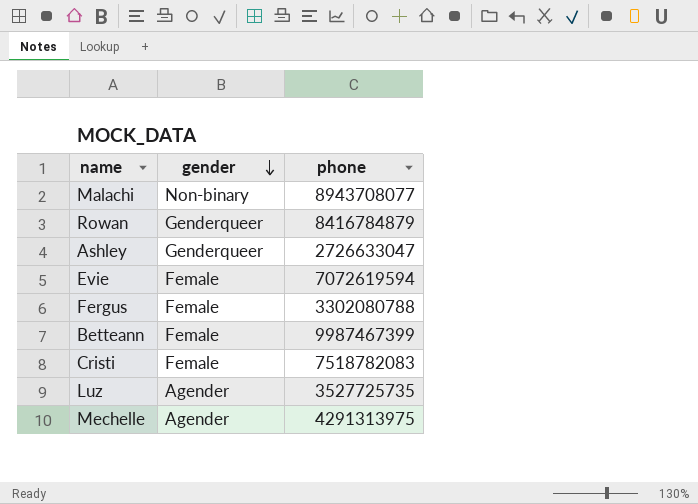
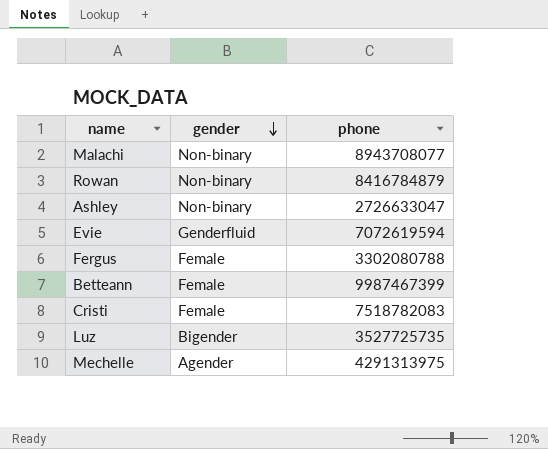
Rowan | gender: Genderqueer -> Non-binary
Ashley | gender: Genderqueer -> Non-binary
Evie | gender: Female -> Genderfluid
Luz | gender: Agender -> Bigender

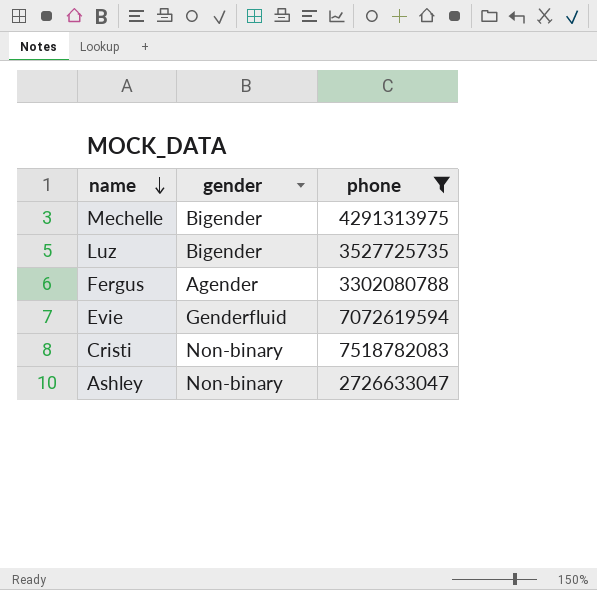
filter: none -> phone <= 7518782083
row order: gender descending -> name descending
Mechelle | gender: Agender -> Bigender
Fergus | gender: Female -> Agender
Cristi | gender: Female -> Non-binary

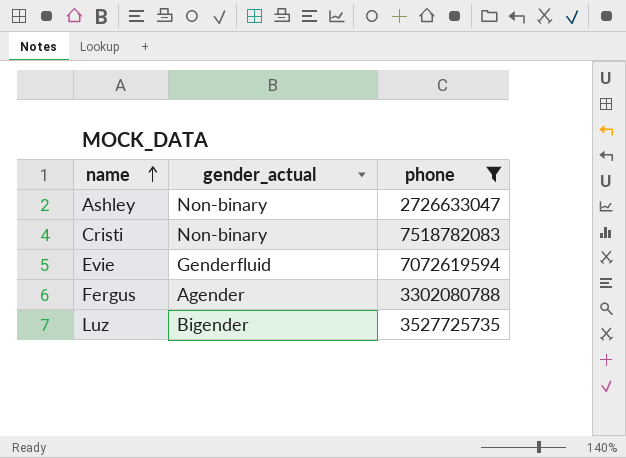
row order: name descending -> name ascending
column name: gender -> gender_actual
row Mechelle: Bigender | 4291313975 -> none

